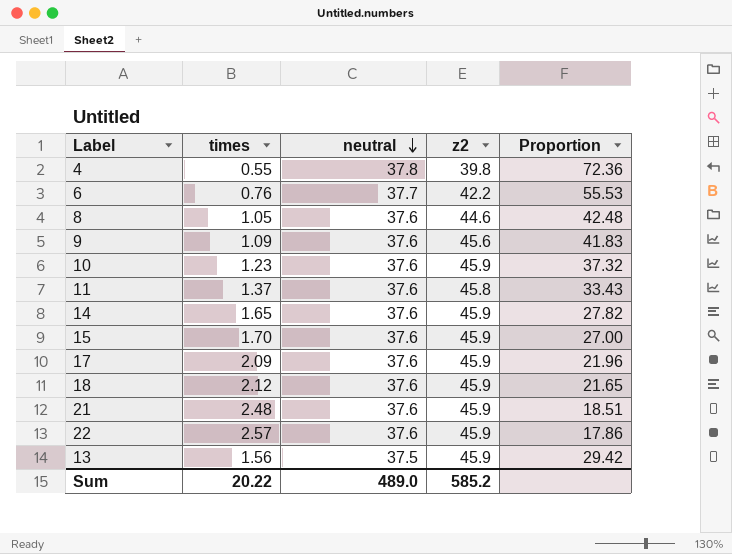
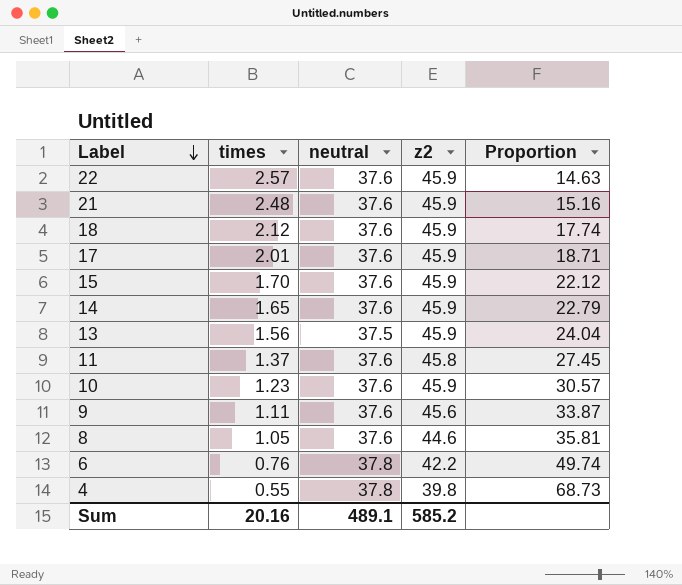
row order: neutral descending -> Label descending
column Proportion | formula: [z2] / [times] -> [neutral] / [times]
17 | times: 2.09 -> 2.01
9 | times: 1.09 -> 1.11
6 | neutral: 37.7 -> 37.8
Sum | times: 20.22 -> 20.16
Sum | neutral: 489.0 -> 489.1

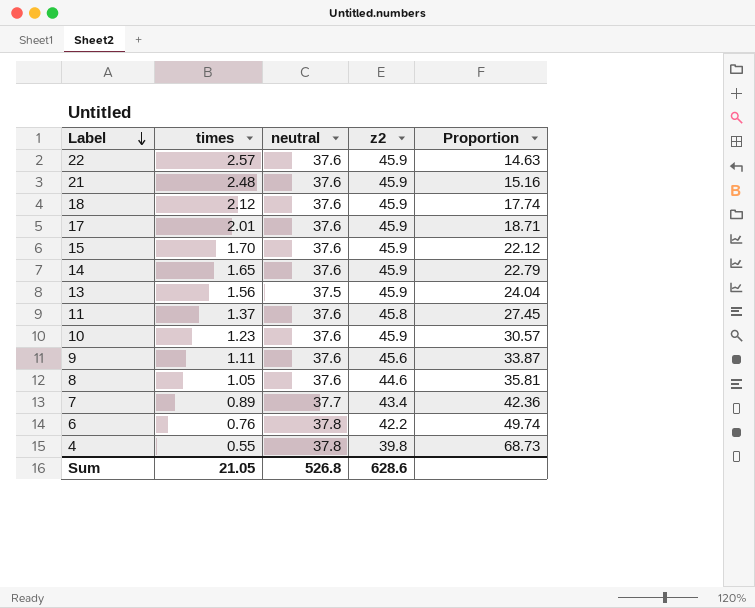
row 7: none -> 0.89 | 37.7 | 43.4 | 42.36
Sum | times: 20.16 -> 21.05
Sum | neutral: 489.1 -> 526.8
Sum | z2: 585.2 -> 628.6

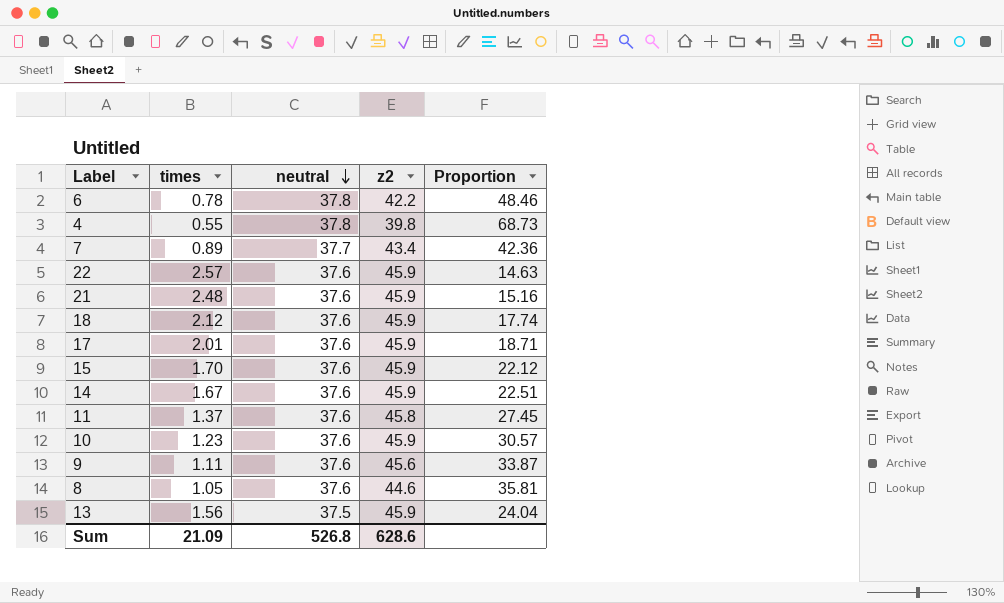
row order: Label descending -> neutral descending
6 | times: 0.76 -> 0.78
6 | Proportion: 49.74 -> 48.46
14 | times: 1.65 -> 1.67
14 | Proportion: 22.79 -> 22.51
Sum | times: 21.05 -> 21.09

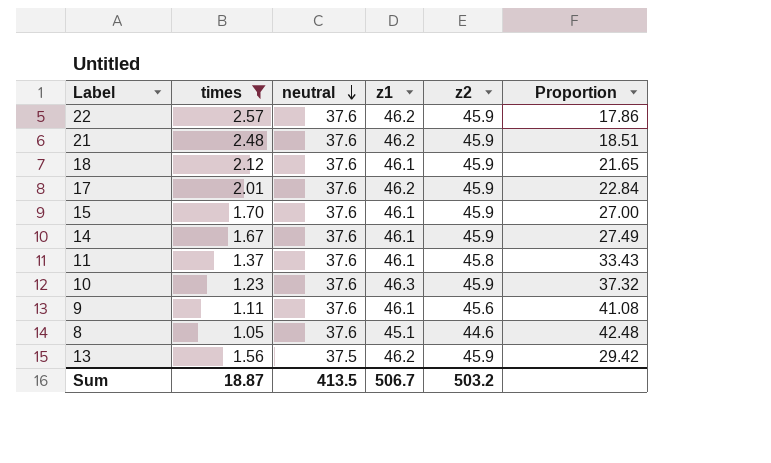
filter: none -> times >= 1.05
column z1 | position: none -> 4
column Proportion | formula: [neutral] / [times] -> [z2] / [times]
Sum | times: 21.09 -> 18.87
Sum | neutral: 526.8 -> 413.5
Sum | z2: 628.6 -> 503.2

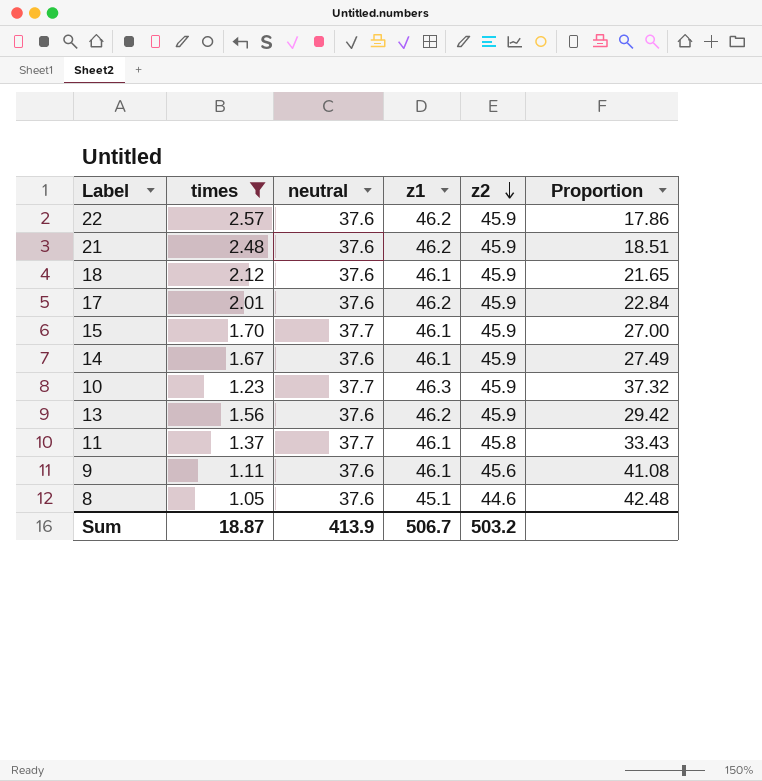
row order: neutral descending -> z2 descending
15 | neutral: 37.6 -> 37.7
10 | neutral: 37.6 -> 37.7
13 | neutral: 37.5 -> 37.6
11 | neutral: 37.6 -> 37.7
Sum | neutral: 413.5 -> 413.9

